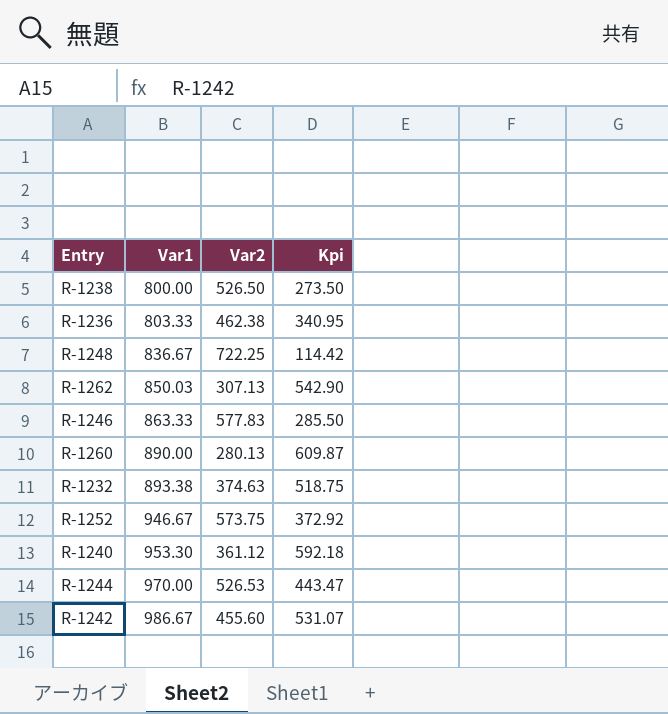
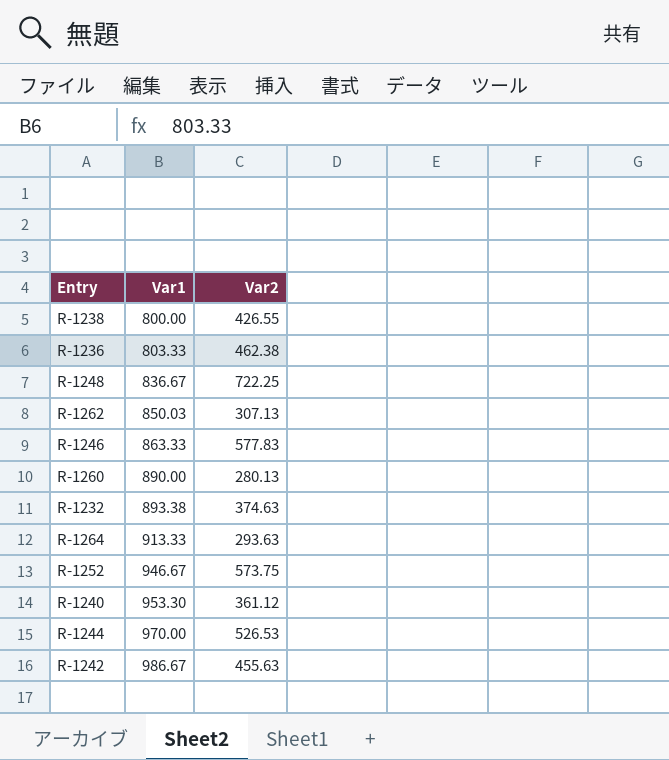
column Kpi | formula: [Var1] - [Var2] -> none
R-1238 | Var2: 526.50 -> 426.55
row R-1264: none -> 913.33 | 293.63
R-1242 | Var2: 455.60 -> 455.63

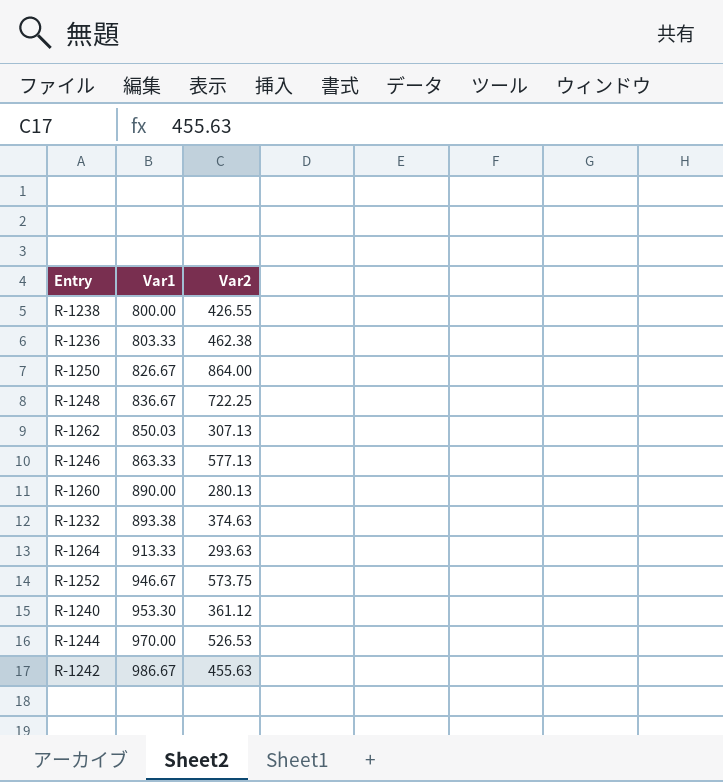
row R-1250: none -> 826.67 | 864.00
R-1246 | Var2: 577.83 -> 577.13

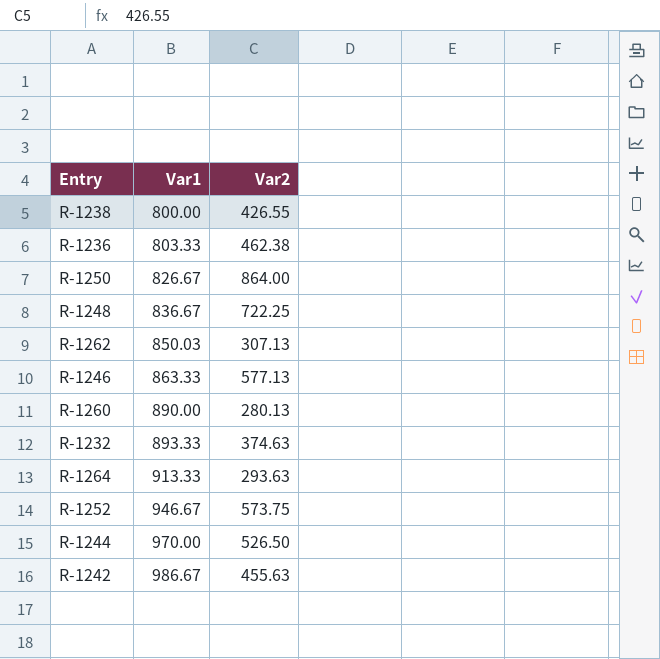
row R-1240: 953.30 | 361.12 -> none
R-1232 | Var1: 893.38 -> 893.33
R-1244 | Var2: 526.53 -> 526.50

